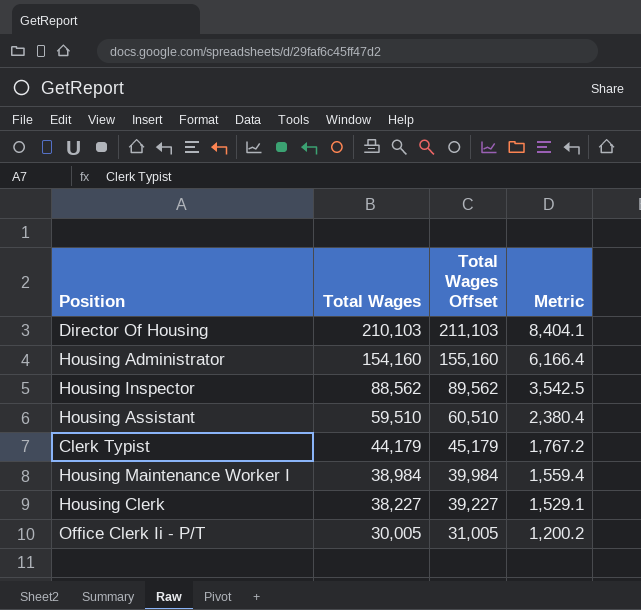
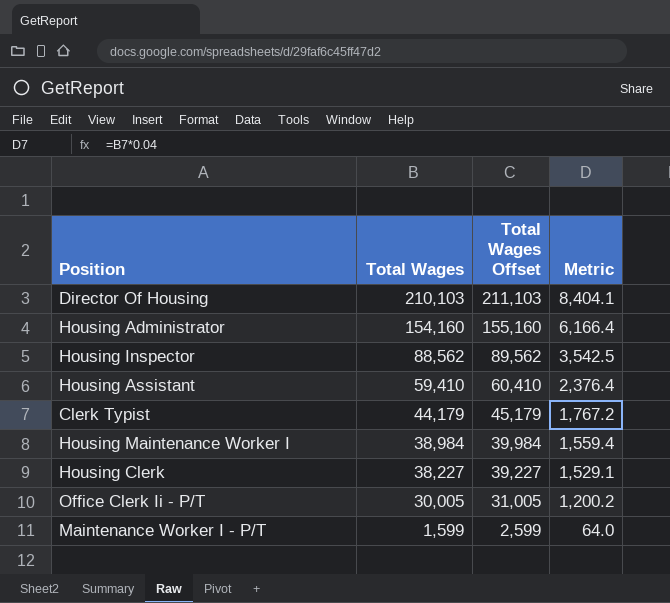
Housing Assistant | Total Wages: 59,510 -> 59,410
Housing Assistant | Total Wages Offset: 60,510 -> 60,410
Housing Assistant | Metric: 2,380.4 -> 2,376.4
row Maintenance Worker I - P/T: none -> 1,599 | 2,599 | 64.0

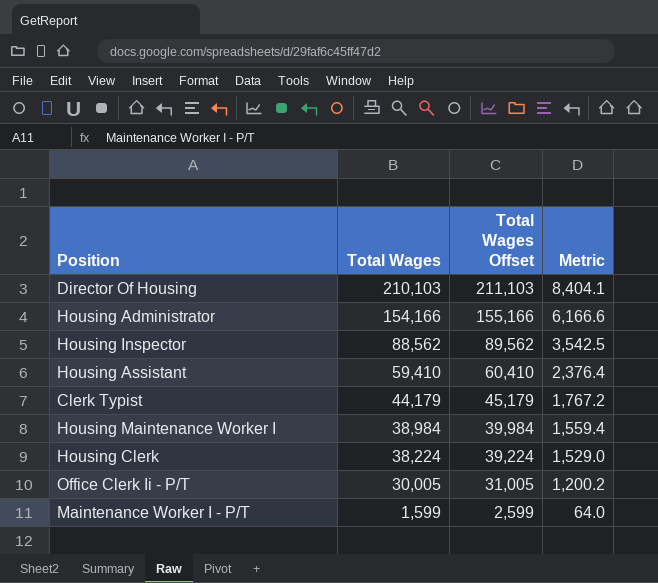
Housing Administrator | Total Wages: 154,160 -> 154,166
Housing Administrator | Total Wages Offset: 155,160 -> 155,166
Housing Administrator | Metric: 6,166.4 -> 6,166.6
Housing Clerk | Total Wages: 38,227 -> 38,224
Housing Clerk | Total Wages Offset: 39,227 -> 39,224
Housing Clerk | Metric: 1,529.1 -> 1,529.0

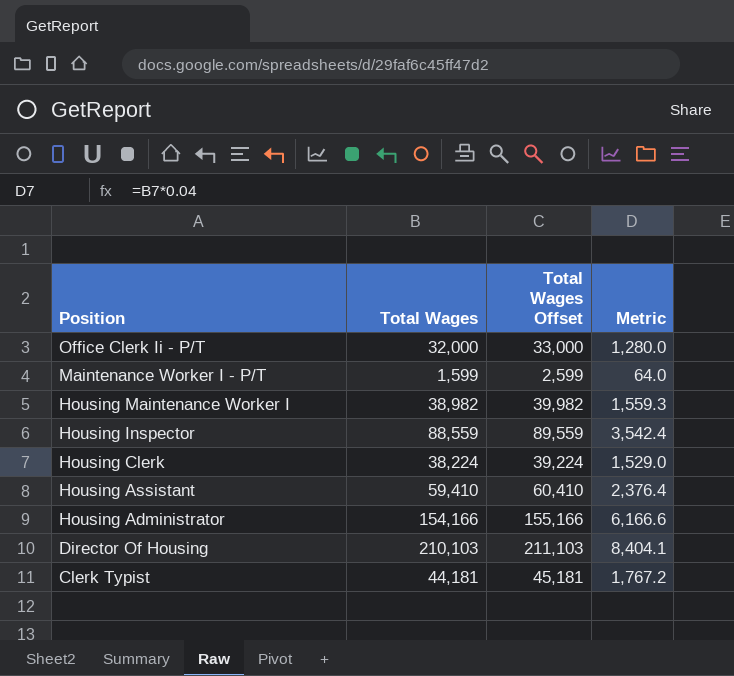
row order: Total Wages descending -> Position descending
Office Clerk Ii - P/T | Total Wages: 30,005 -> 32,000
Office Clerk Ii - P/T | Total Wages Offset: 31,005 -> 33,000
Office Clerk Ii - P/T | Metric: 1,200.2 -> 1,280.0
Housing Maintenance Worker I | Total Wages: 38,984 -> 38,982
Housing Maintenance Worker I | Total Wages Offset: 39,984 -> 39,982
Housing Maintenance Worker I | Metric: 1,559.4 -> 1,559.3
Housing Inspector | Total Wages: 88,562 -> 88,559
Housing Inspector | Total Wages Offset: 89,562 -> 89,559
Housing Inspector | Metric: 3,542.5 -> 3,542.4
Clerk Typist | Total Wages: 44,179 -> 44,181
Clerk Typist | Total Wages Offset: 45,179 -> 45,181

